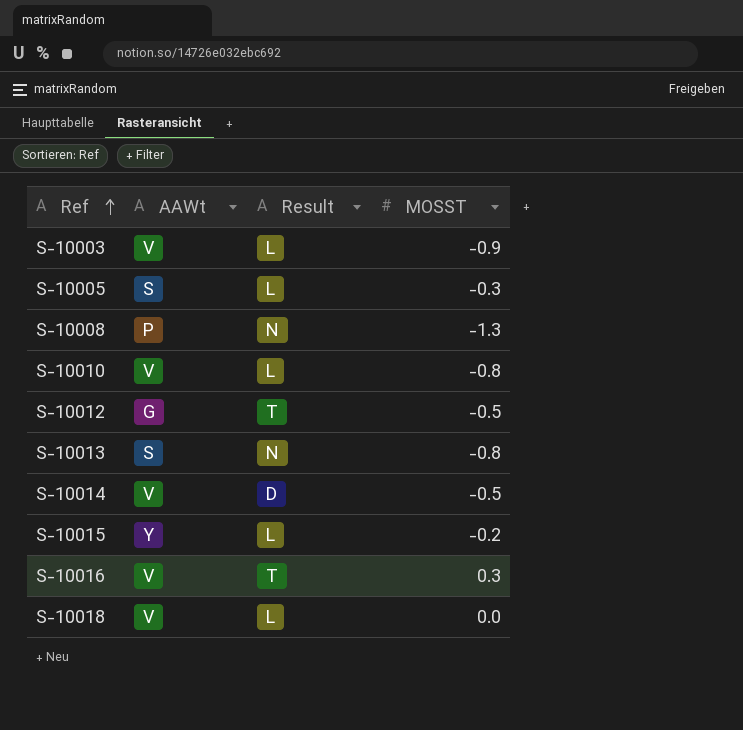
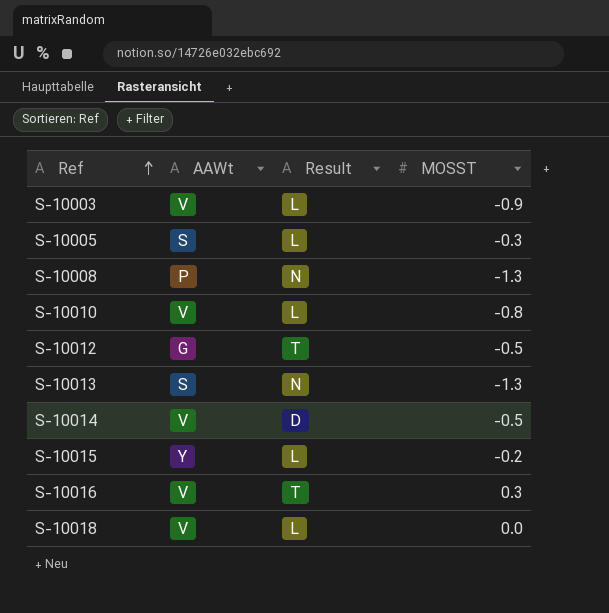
S-10013 | MOSST: -0.8 -> -1.3

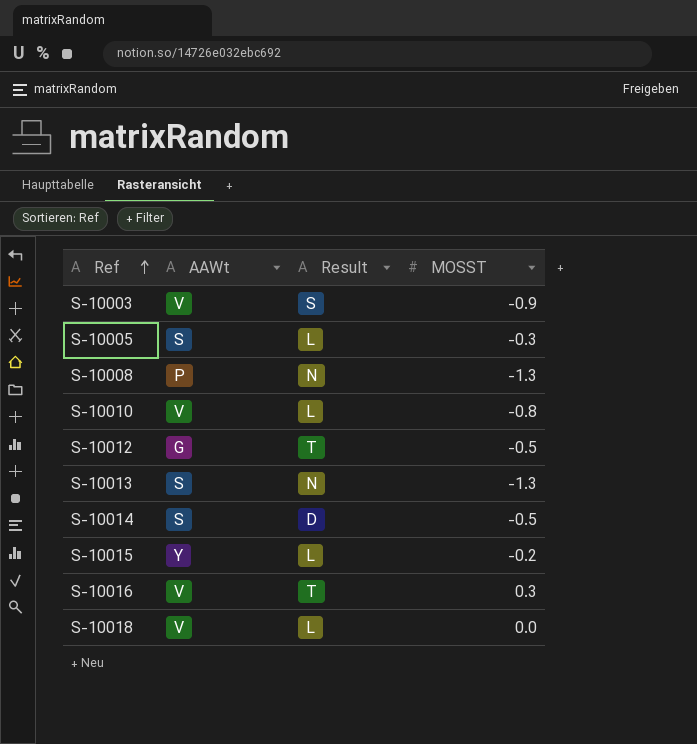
S-10003 | Result: L -> S
S-10014 | AAWt: V -> S

